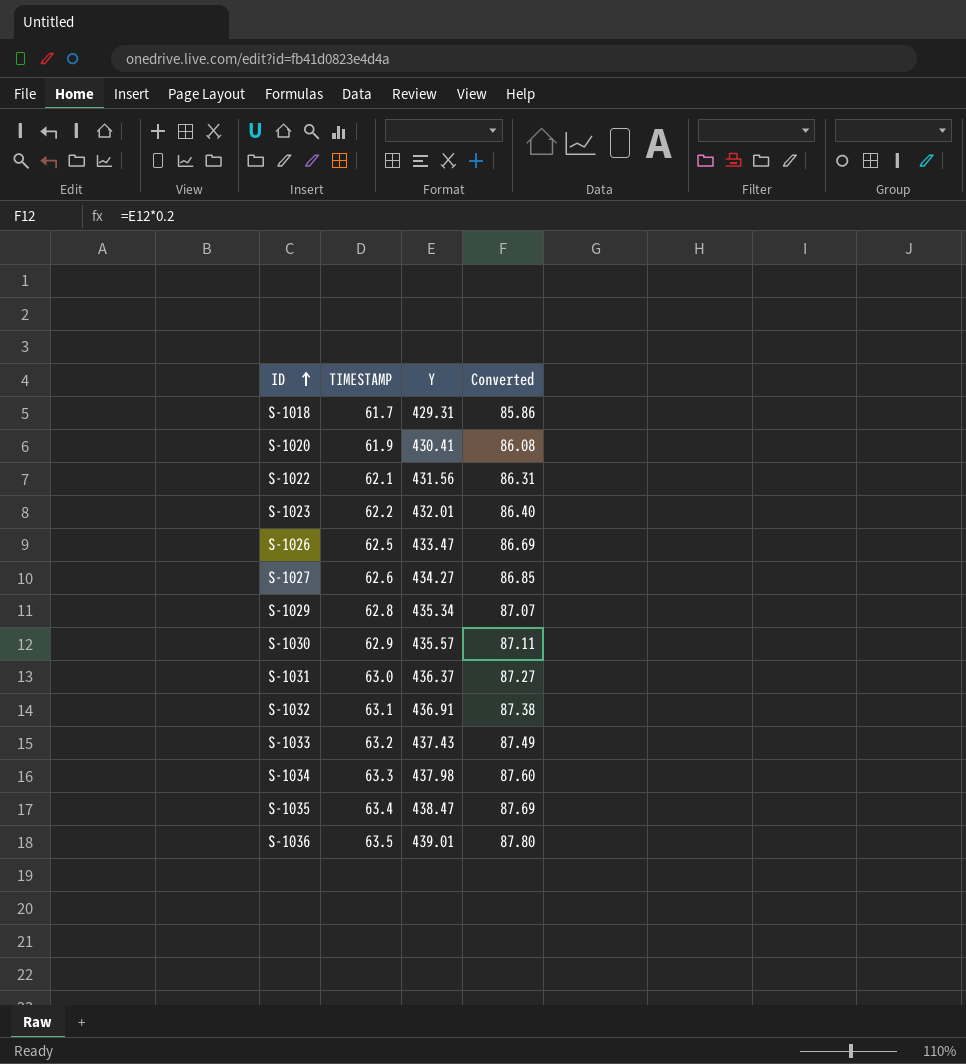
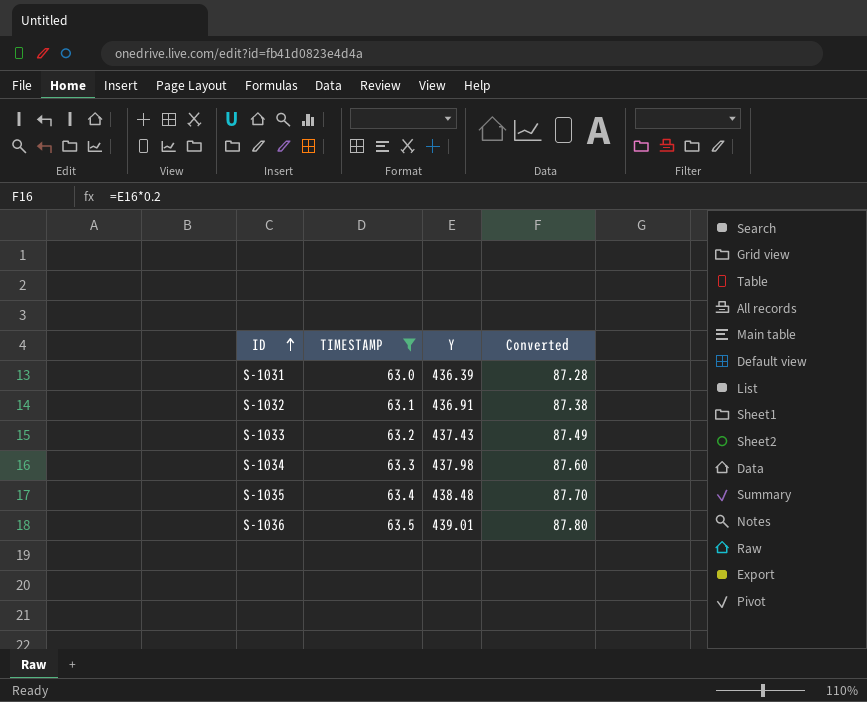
filter: none -> TIMESTAMP >= 63.0
S-1031 | Y: 436.37 -> 436.39
S-1031 | Converted: 87.27 -> 87.28
S-1035 | Y: 438.47 -> 438.48
S-1035 | Converted: 87.69 -> 87.70

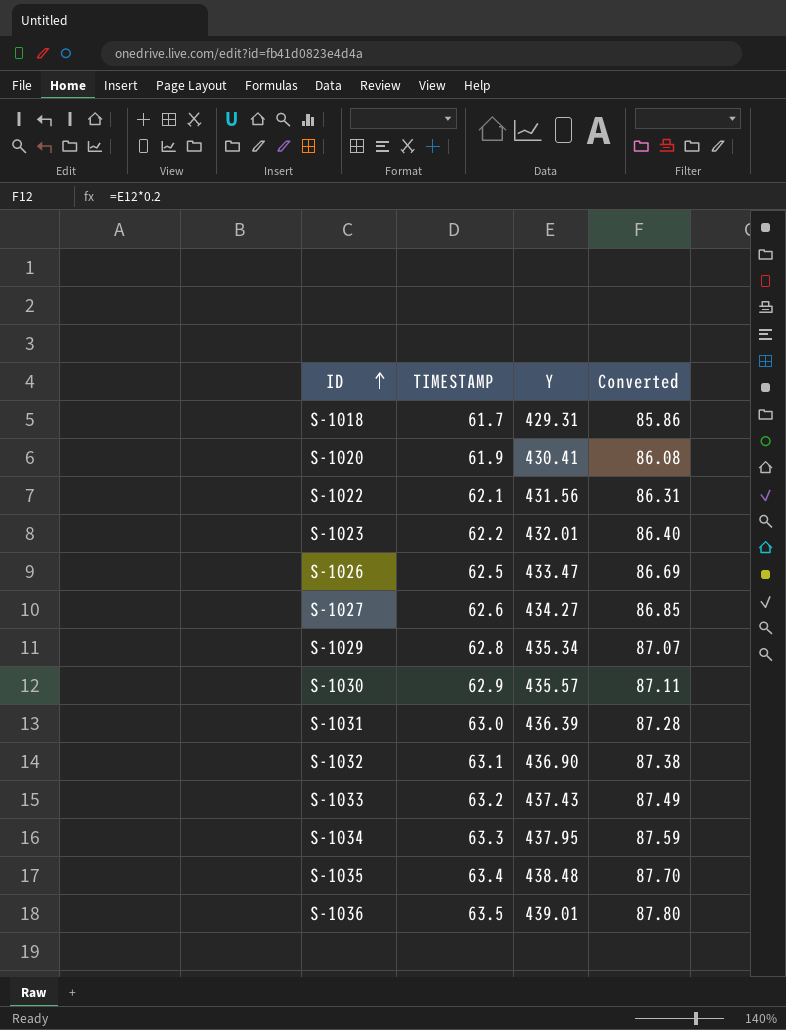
filter: TIMESTAMP >= 63.0 -> none
S-1032 | Y: 436.91 -> 436.90
S-1034 | Y: 437.98 -> 437.95
S-1034 | Converted: 87.60 -> 87.59

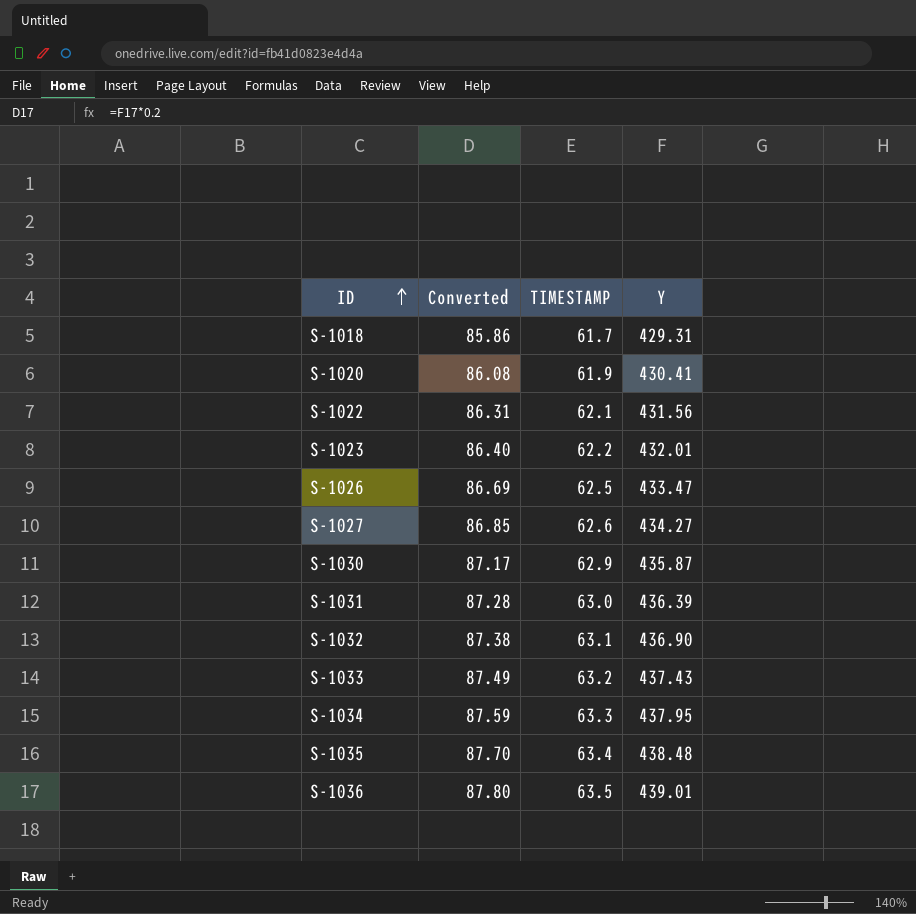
column Converted | position: 4 -> 2
row S-1029: 62.8 | 435.34 | 87.07 -> none
S-1030 | Converted: 87.11 -> 87.17
S-1030 | Y: 435.57 -> 435.87

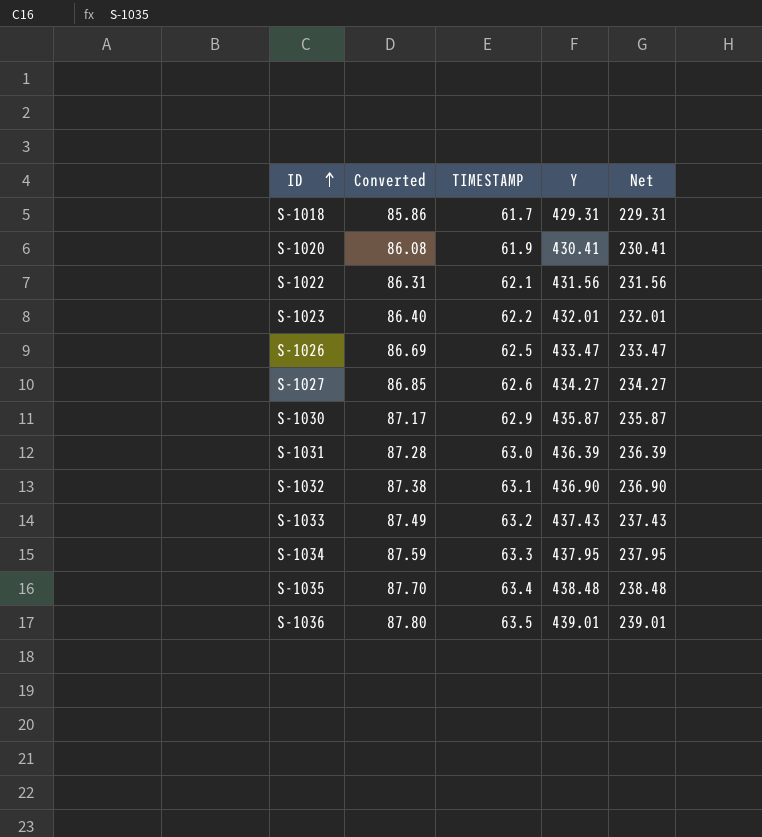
column Net | formula: none -> [Y] - 200

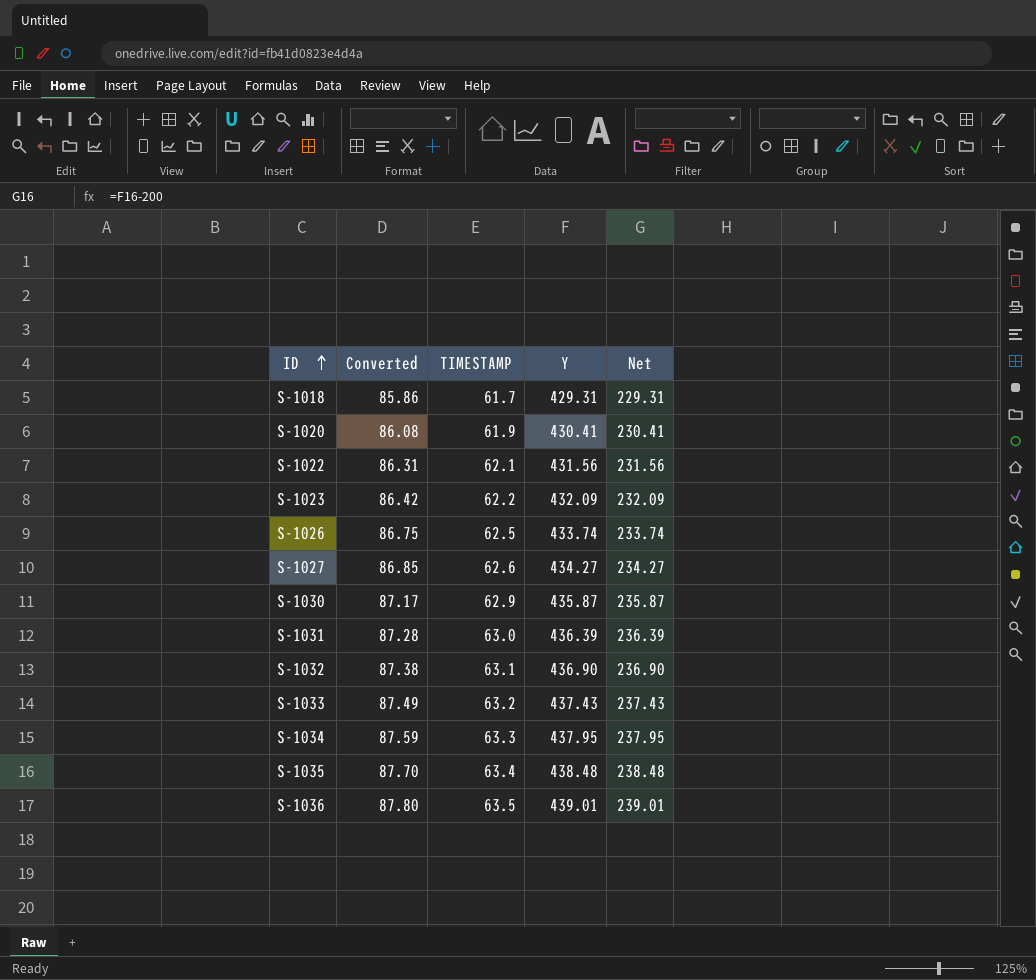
S-1023 | Converted: 86.40 -> 86.42
S-1023 | Y: 432.01 -> 432.09
S-1023 | Net: 232.01 -> 232.09
S-1026 | Converted: 86.69 -> 86.75
S-1026 | Y: 433.47 -> 433.74
S-1026 | Net: 233.47 -> 233.74

